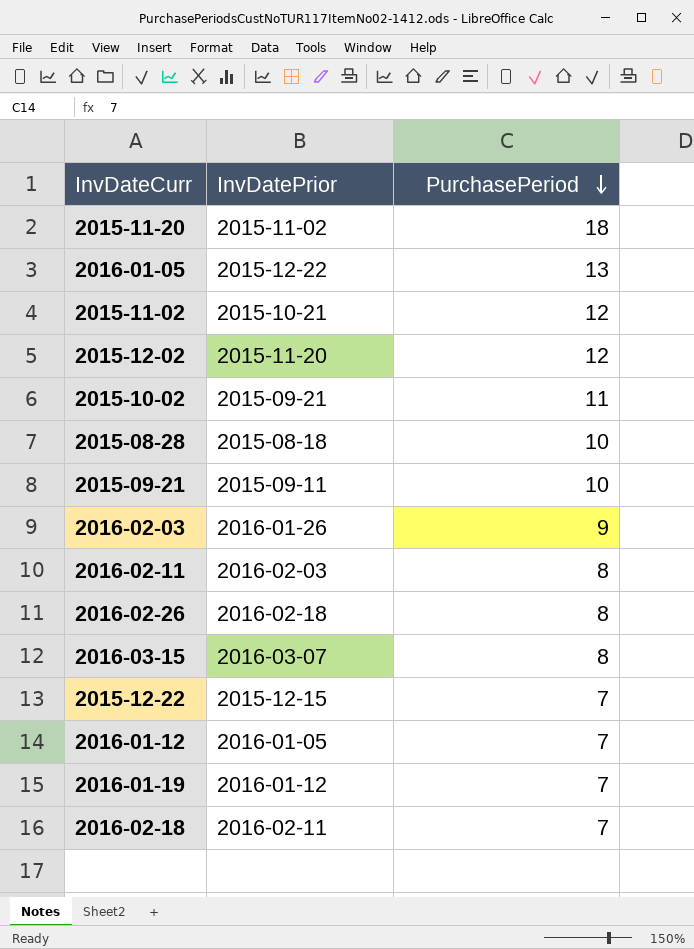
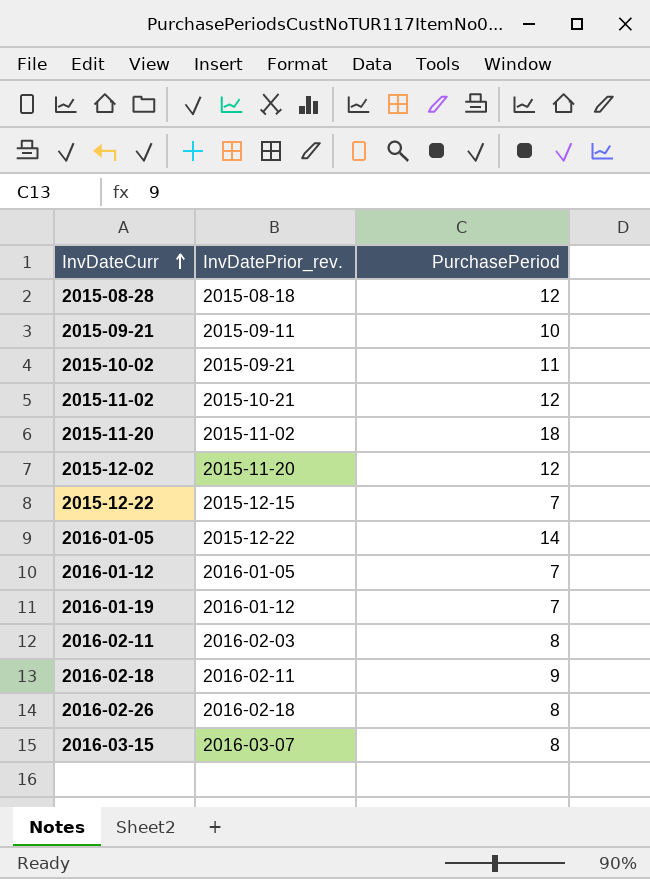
row order: PurchasePeriod descending -> InvDateCurr ascending
column name: InvDatePrior -> InvDatePrior_rev.
row 2016-02-03: 2016-01-26 | 9 -> none
2015-08-28 | PurchasePeriod: 10 -> 12
2016-01-05 | PurchasePeriod: 13 -> 14
2016-02-18 | PurchasePeriod: 7 -> 9

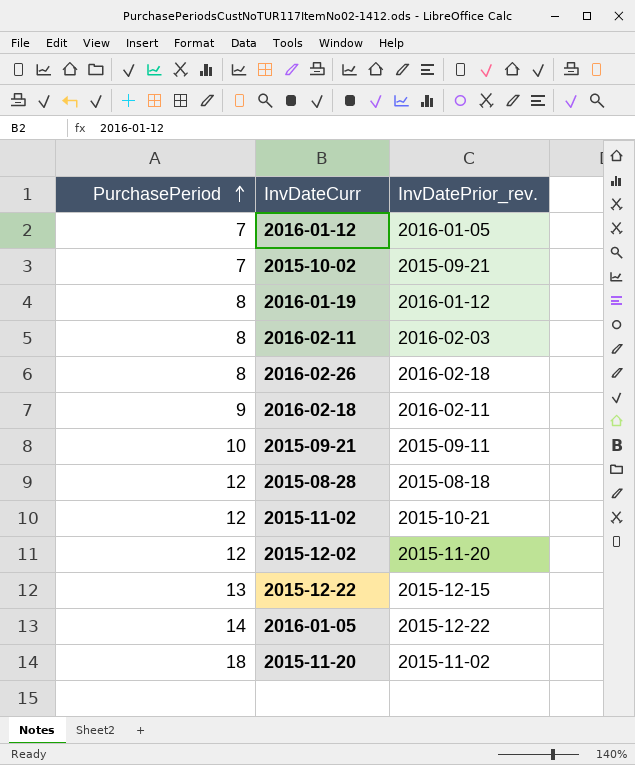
row order: InvDateCurr ascending -> PurchasePeriod ascending
column PurchasePeriod | position: 3 -> 1
row 2016-03-15: 2016-03-07 | 8 -> none
2015-10-02 | PurchasePeriod: 11 -> 7
2016-01-19 | PurchasePeriod: 7 -> 8
2015-12-22 | PurchasePeriod: 7 -> 13

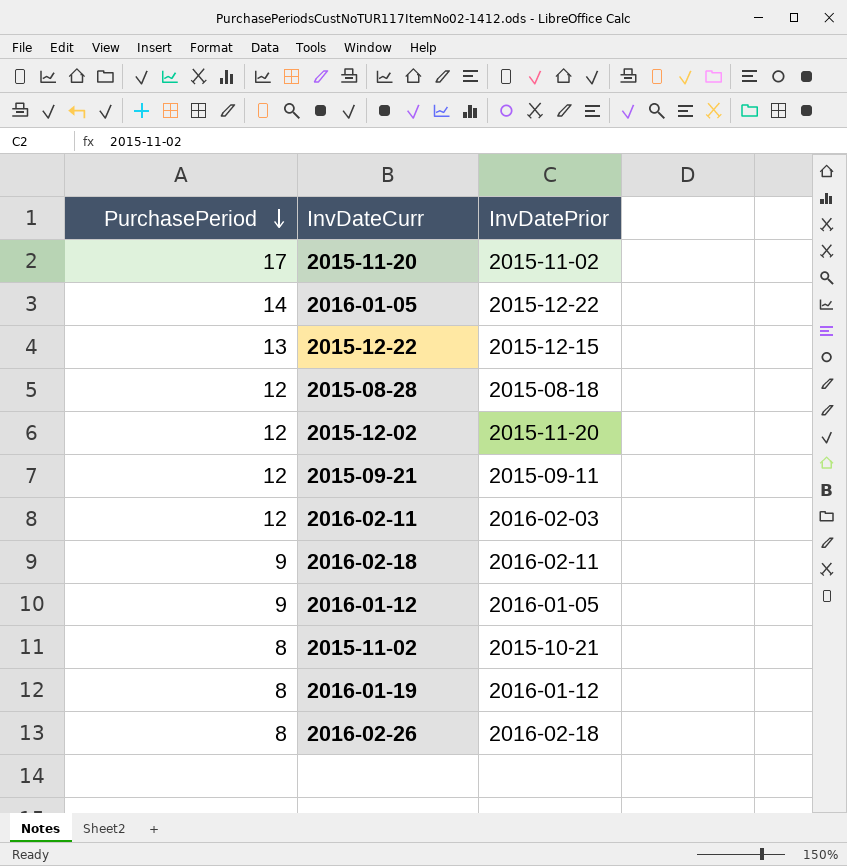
row order: PurchasePeriod ascending -> PurchasePeriod descending
column name: InvDatePrior_rev. -> InvDatePrior
row 2015-10-02: 7 | 2015-09-21 -> none
2015-11-20 | PurchasePeriod: 18 -> 17
2015-09-21 | PurchasePeriod: 10 -> 12
2016-02-11 | PurchasePeriod: 8 -> 12
2016-01-12 | PurchasePeriod: 7 -> 9
2015-11-02 | PurchasePeriod: 12 -> 8

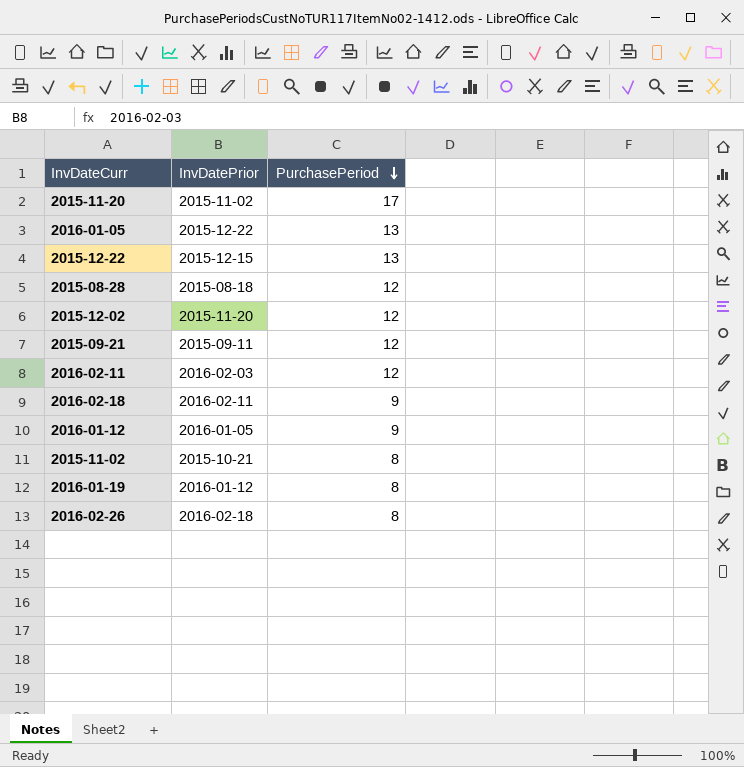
column PurchasePeriod | position: 1 -> 3
2016-01-05 | PurchasePeriod: 14 -> 13

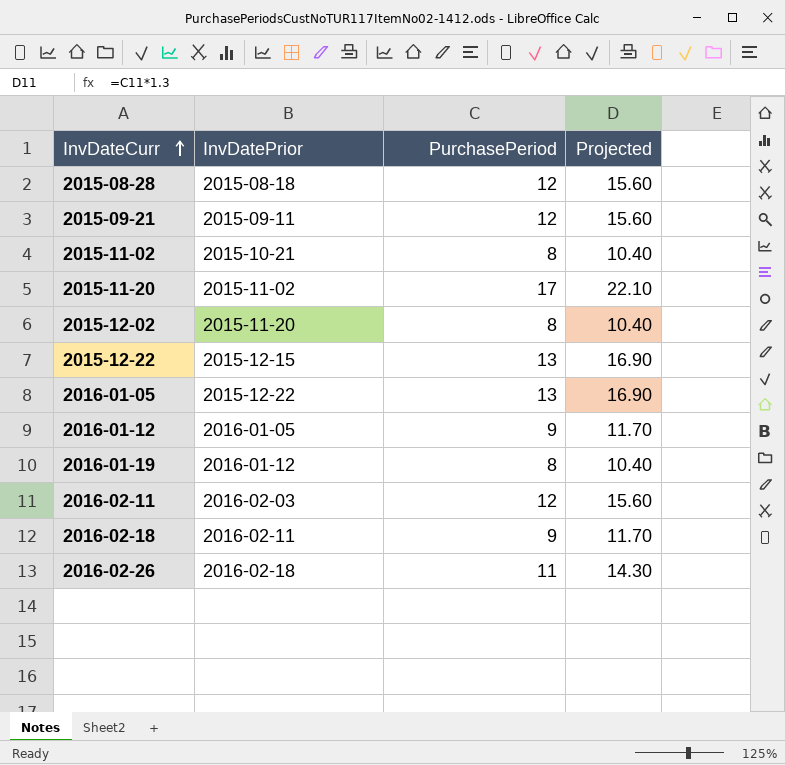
row order: PurchasePeriod descending -> InvDateCurr ascending
column Projected | formula: none -> [PurchasePeriod] * 1.3
2015-12-02 | PurchasePeriod: 12 -> 8
2016-02-26 | PurchasePeriod: 8 -> 11

